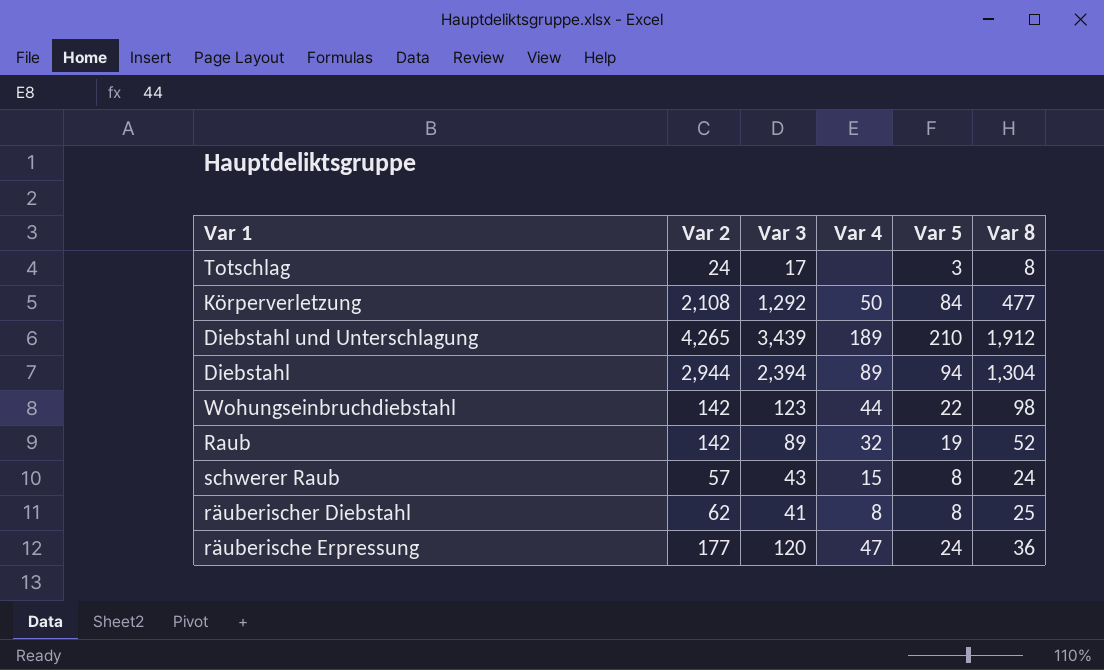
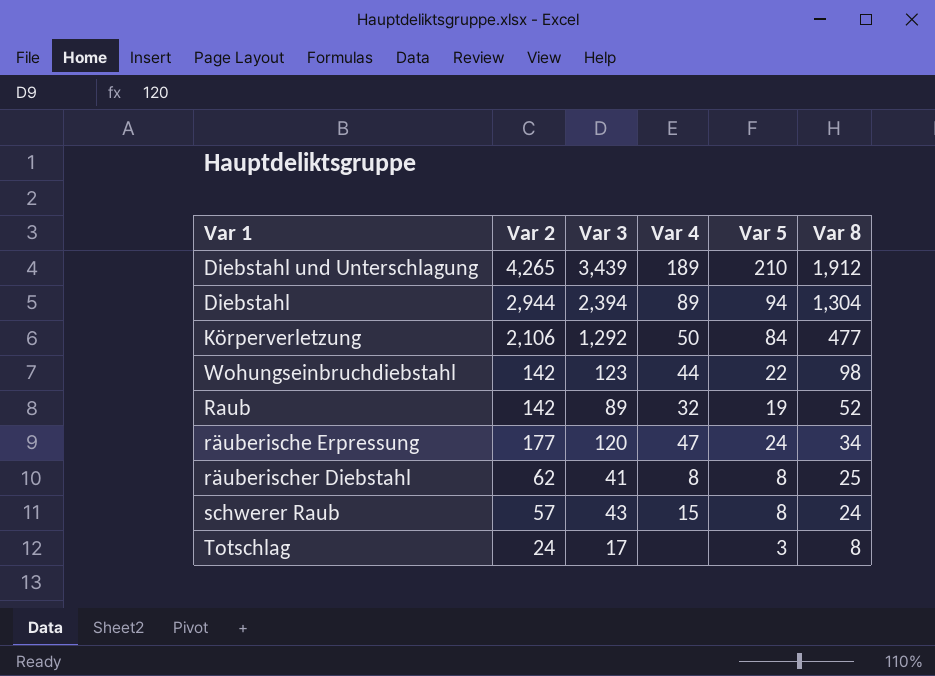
row order: none -> Var 8 descending
Körperverletzung | Var 2: 2,108 -> 2,106
räuberische Erpressung | Var 8: 36 -> 34

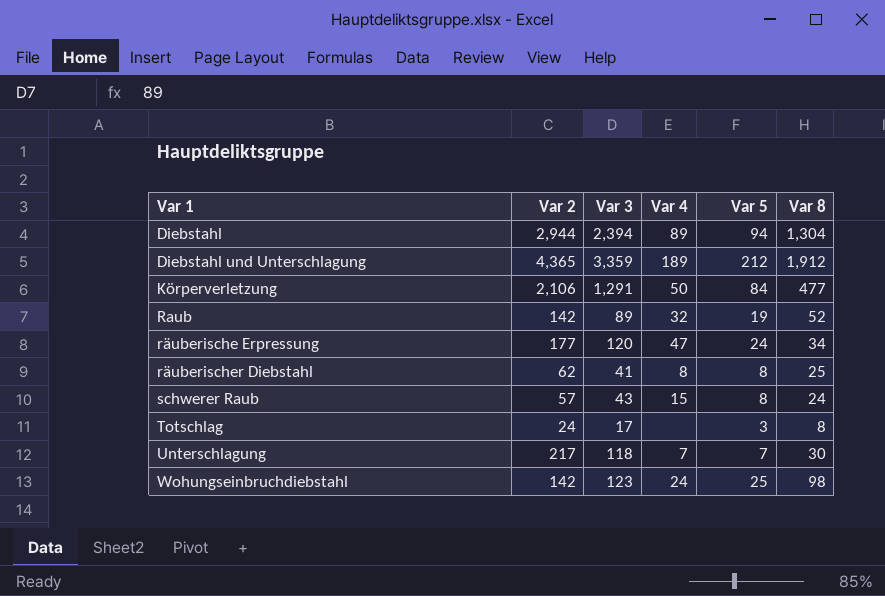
row order: Var 8 descending -> Var 1 ascending
Diebstahl und Unterschlagung | Var 2: 4,265 -> 4,365
Diebstahl und Unterschlagung | Var 3: 3,439 -> 3,359
Diebstahl und Unterschlagung | Var 5: 210 -> 212
Körperverletzung | Var 3: 1,292 -> 1,291
row Unterschlagung: none -> 217 | 118 | 7 | 7 | 30
Wohungseinbruchdiebstahl | Var 4: 44 -> 24
Wohungseinbruchdiebstahl | Var 5: 22 -> 25

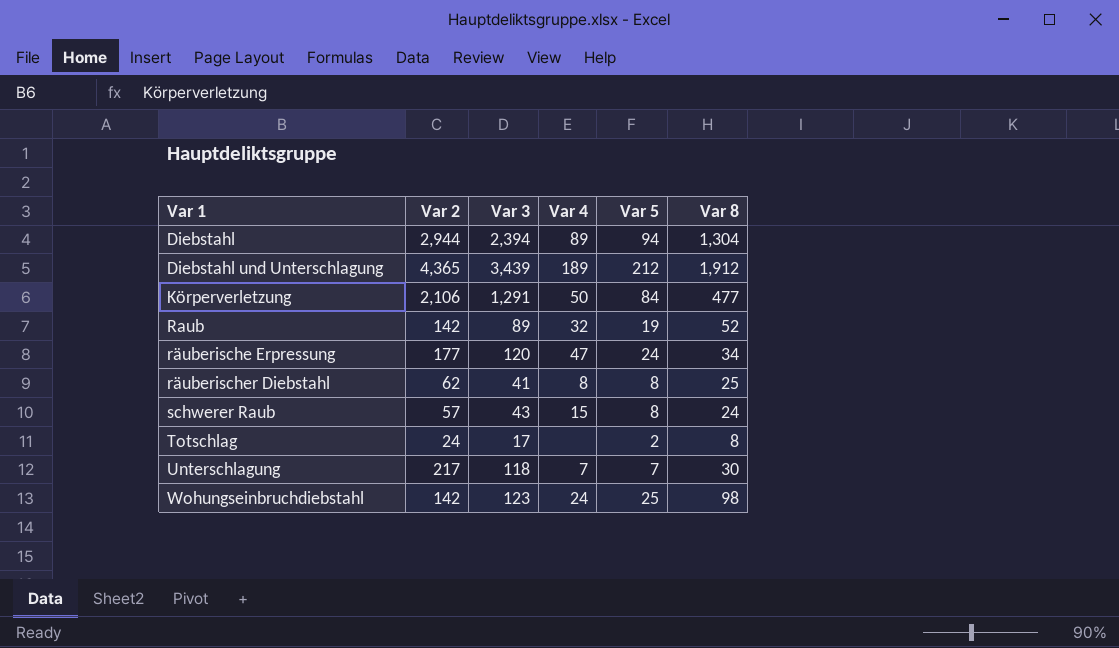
Diebstahl und Unterschlagung | Var 3: 3,359 -> 3,439
Totschlag | Var 5: 3 -> 2

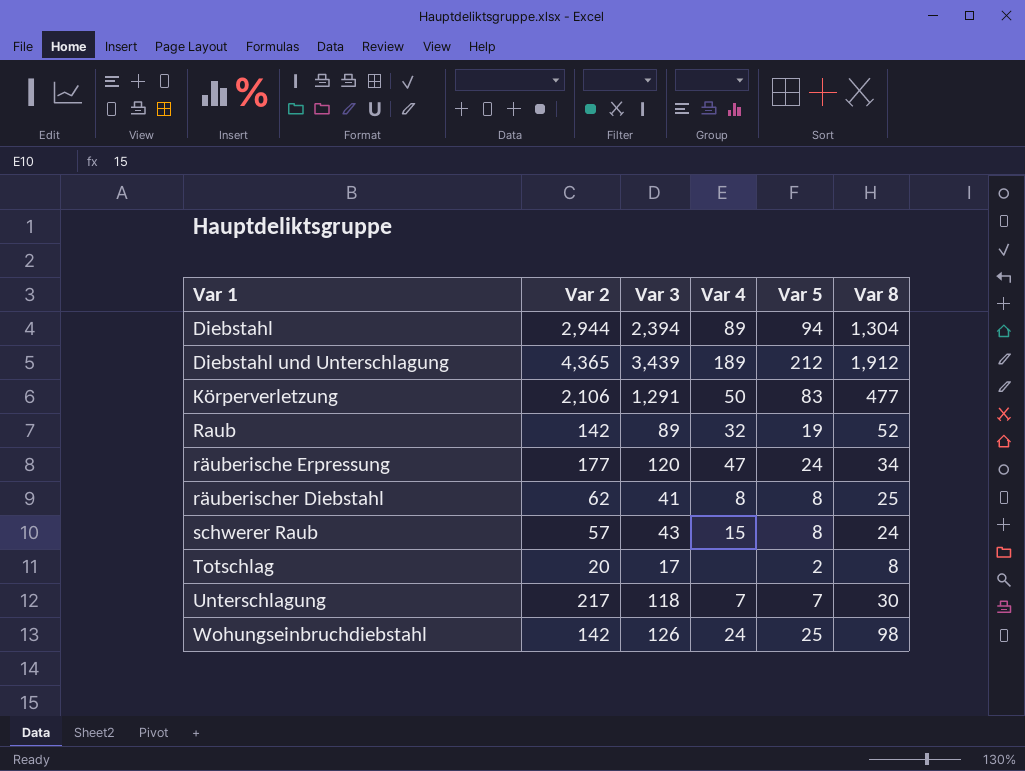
Körperverletzung | Var 5: 84 -> 83
Totschlag | Var 2: 24 -> 20
Wohungseinbruchdiebstahl | Var 3: 123 -> 126

